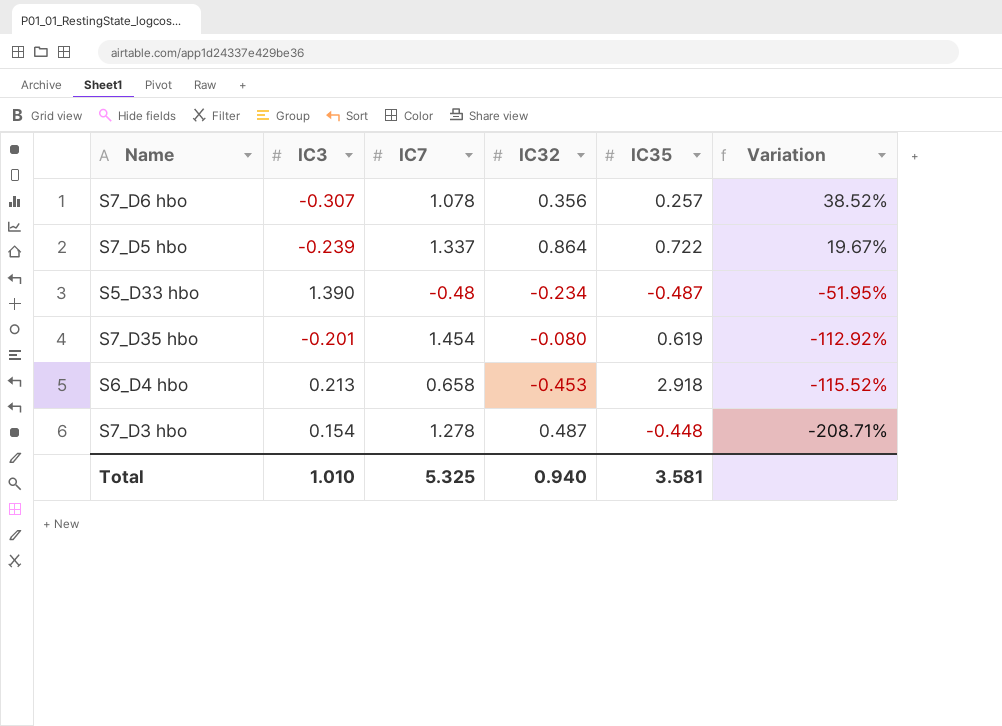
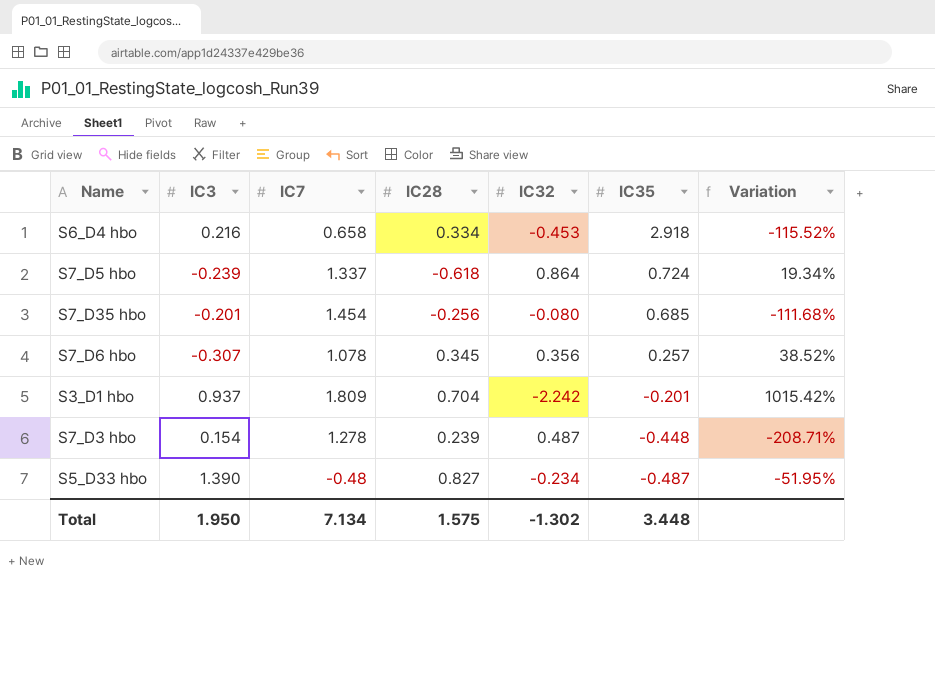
row order: Variation descending -> IC35 descending
column IC28 | position: none -> 4
S6_D4 hbo | IC3: 0.213 -> 0.216
S7_D5 hbo | IC35: 0.722 -> 0.724
S7_D5 hbo | Variation: 19.67% -> 19.34%
S7_D35 hbo | IC35: 0.619 -> 0.685
S7_D35 hbo | Variation: -112.92% -> -111.68%
row S3_D1 hbo: none -> 0.937 | 1.809 | 0.704 | -2.242 | -0.201 | 1015.42%
Total | IC3: 1.010 -> 1.950
Total | IC7: 5.325 -> 7.134
Total | IC32: 0.940 -> -1.302
Total | IC35: 3.581 -> 3.448

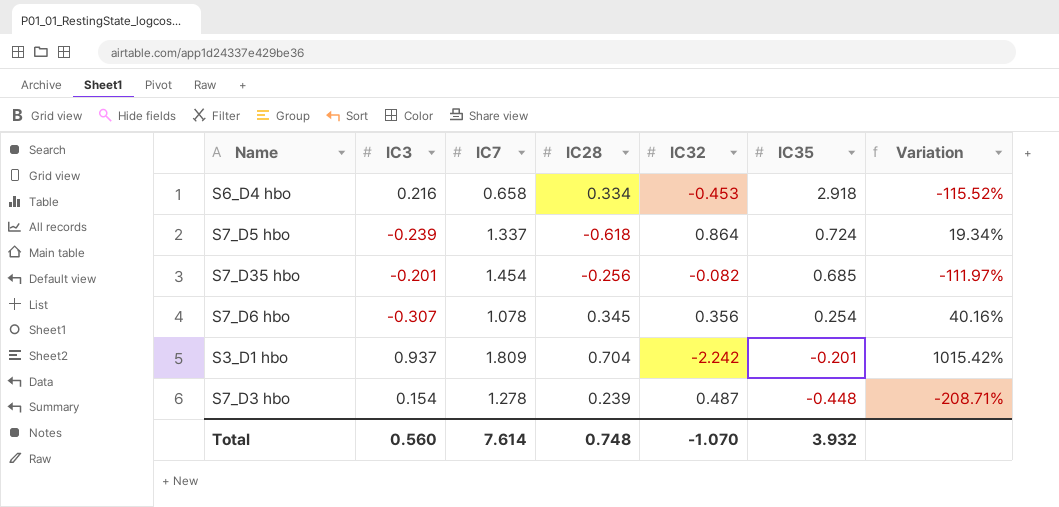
row S5_D33 hbo: 1.390 | -0.48 | 0.827 | -0.234 | -0.487 | -51.95% -> none
S7_D35 hbo | IC32: -0.080 -> -0.082
S7_D35 hbo | Variation: -111.68% -> -111.97%
S7_D6 hbo | IC35: 0.257 -> 0.254
S7_D6 hbo | Variation: 38.52% -> 40.16%
Total | IC3: 1.950 -> 0.560
Total | IC7: 7.134 -> 7.614
Total | IC28: 1.575 -> 0.748
Total | IC32: -1.302 -> -1.070
Total | IC35: 3.448 -> 3.932

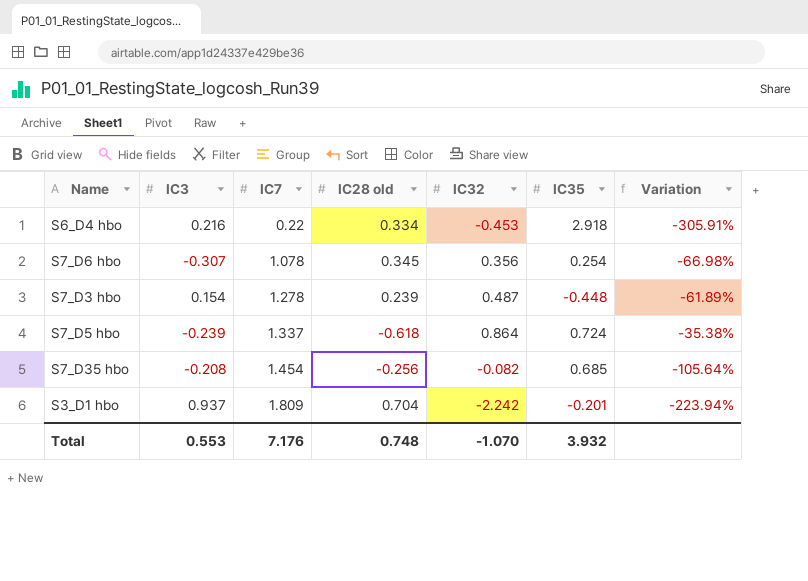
row order: IC35 descending -> IC7 ascending
column name: IC28 -> IC28 old
column Variation | formula: ([IC32] - [IC35]) / [IC35] -> ([IC32] - [IC7]) / [IC7]
S6_D4 hbo | IC7: 0.658 -> 0.22
S7_D35 hbo | IC3: -0.201 -> -0.208
Total | IC3: 0.560 -> 0.553
Total | IC7: 7.614 -> 7.176

